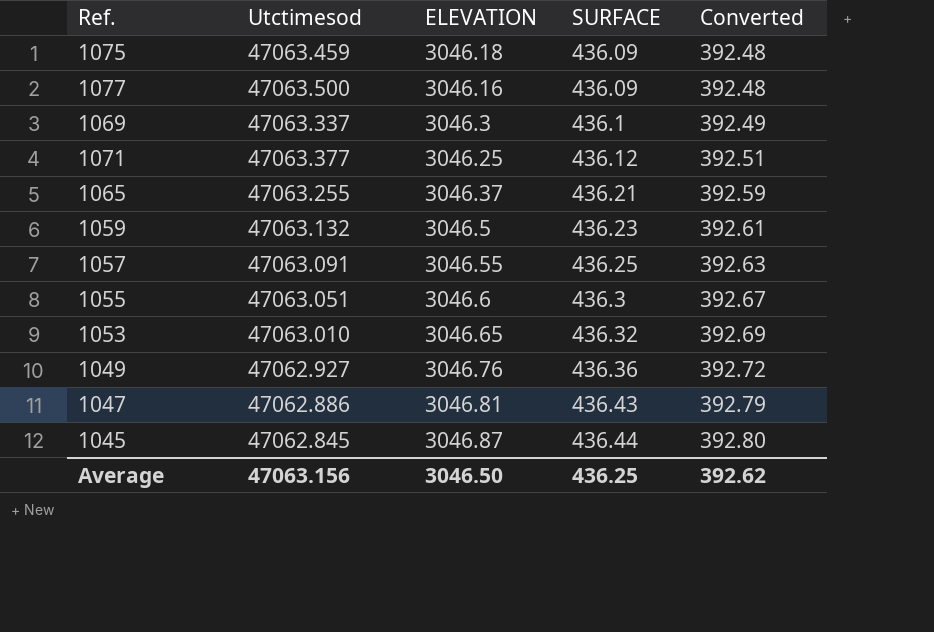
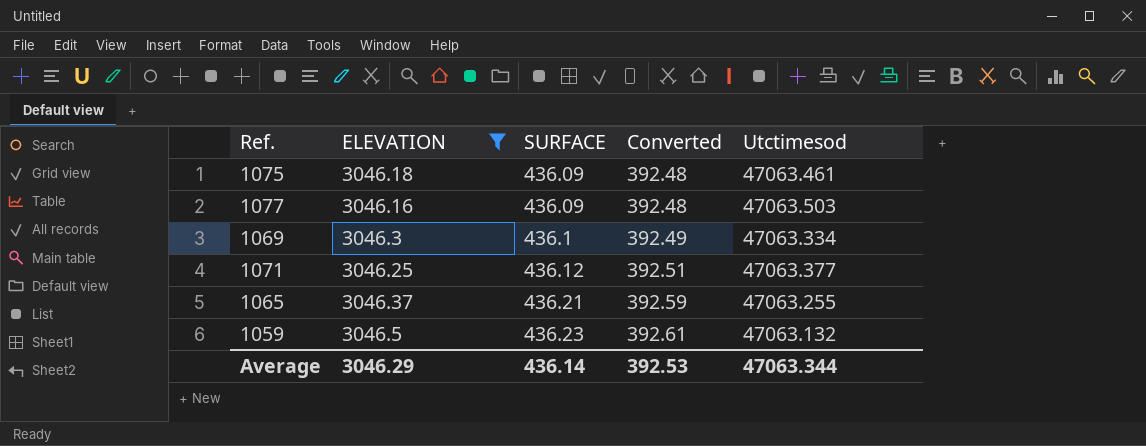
filter: none -> ELEVATION <= 3046.5
column Utctimesod | position: 2 -> 5
1075 | Utctimesod: 47063.459 -> 47063.461
1077 | Utctimesod: 47063.500 -> 47063.503
1069 | Utctimesod: 47063.337 -> 47063.334
Average | ELEVATION: 3046.50 -> 3046.29
Average | SURFACE: 436.25 -> 436.14
Average | Converted: 392.62 -> 392.53
Average | Utctimesod: 47063.156 -> 47063.344

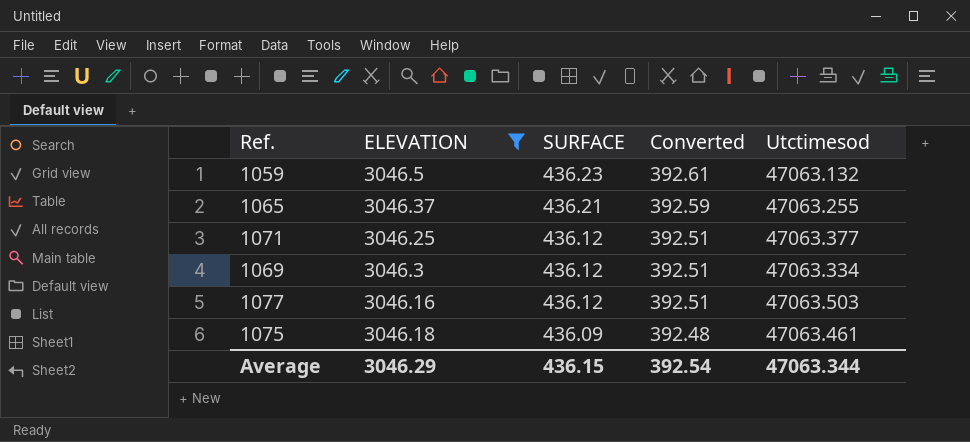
row order: SURFACE ascending -> SURFACE descending
1069 | SURFACE: 436.1 -> 436.12
1069 | Converted: 392.49 -> 392.51
1077 | SURFACE: 436.09 -> 436.12
1077 | Converted: 392.48 -> 392.51
Average | SURFACE: 436.14 -> 436.15
Average | Converted: 392.53 -> 392.54

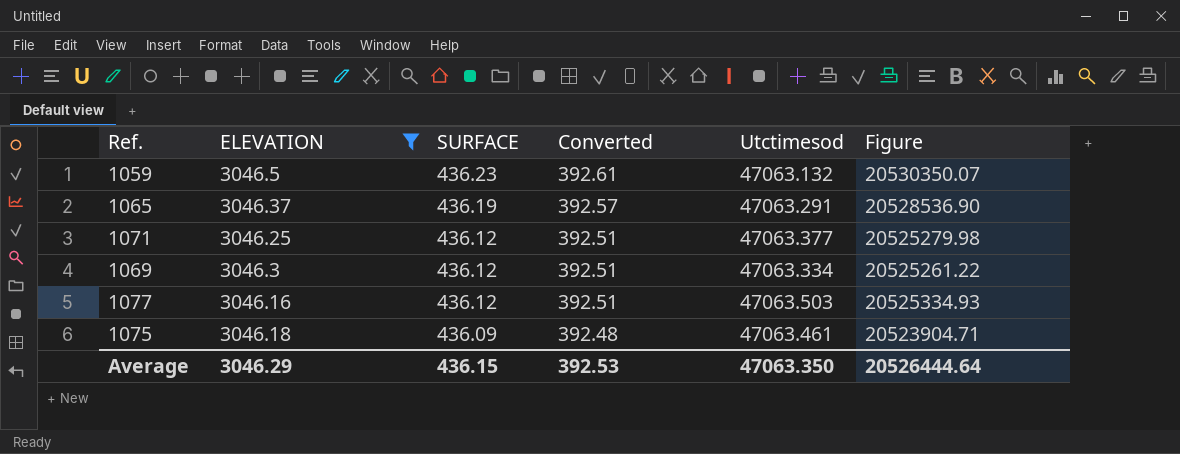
column Figure | formula: none -> [SURFACE] * [Utctimesod]
1065 | SURFACE: 436.21 -> 436.19
1065 | Converted: 392.59 -> 392.57
1065 | Utctimesod: 47063.255 -> 47063.291
Average | Converted: 392.54 -> 392.53
Average | Utctimesod: 47063.344 -> 47063.350

